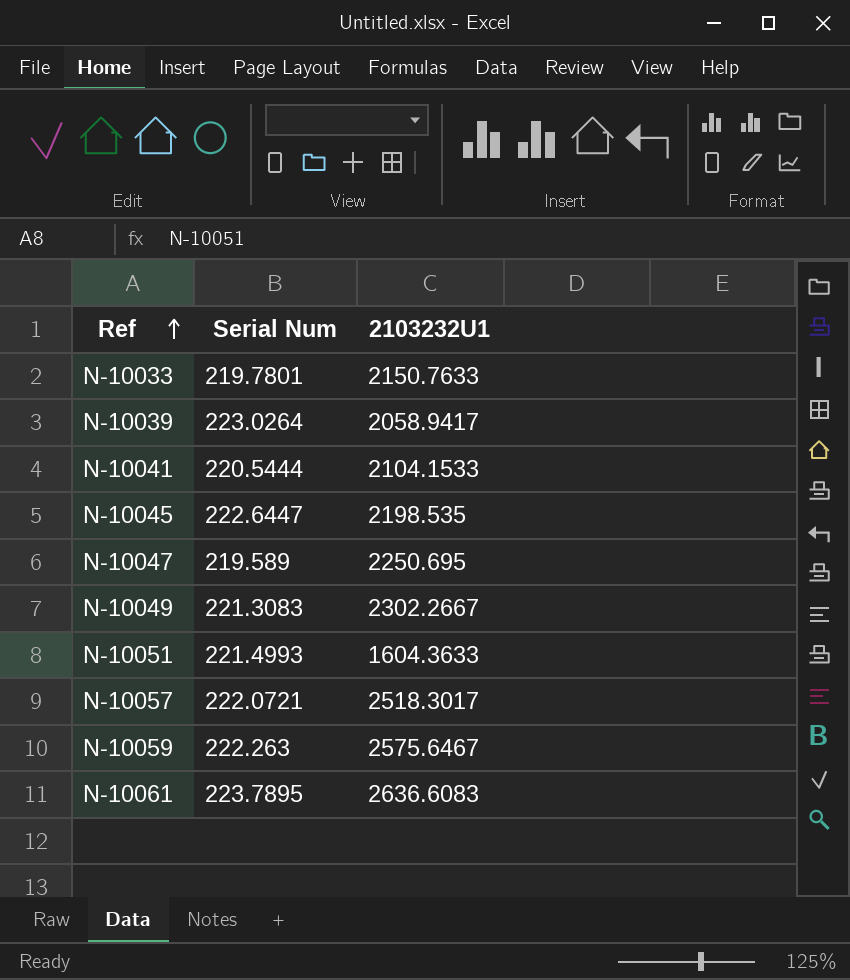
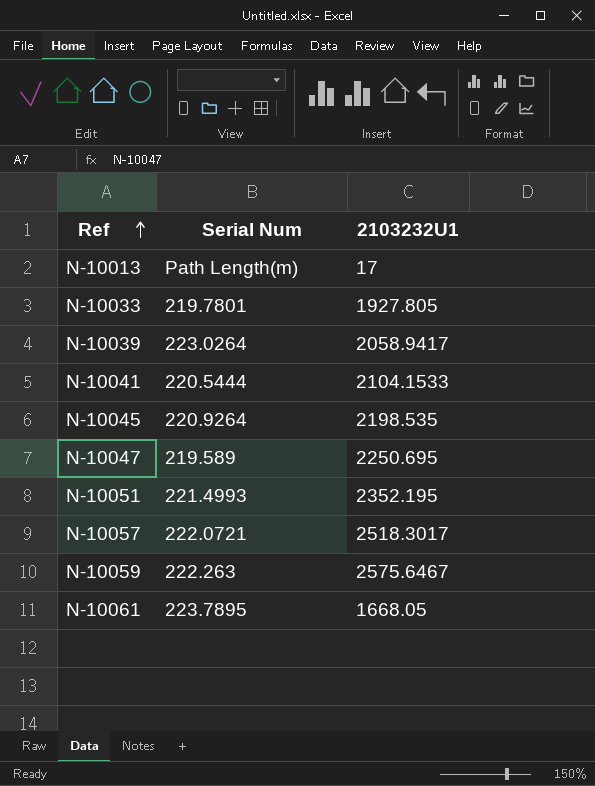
row N-10049: 221.3083 | 2302.2667 -> none
row N-10013: none -> Path Length(m) | 17
N-10033 | 2103232U1: 2150.7633 -> 1927.805
N-10045 | Serial Num: 222.6447 -> 220.9264
N-10051 | 2103232U1: 1604.3633 -> 2352.195
N-10061 | 2103232U1: 2636.6083 -> 1668.05

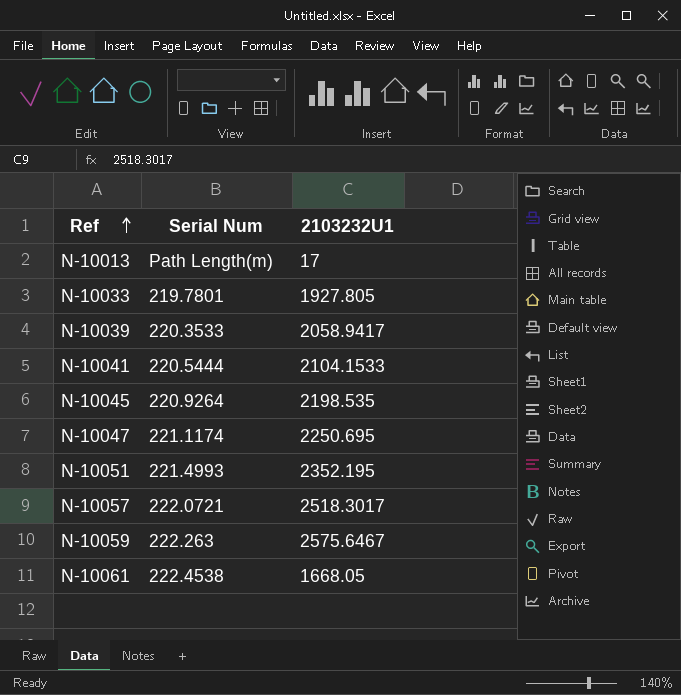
N-10039 | Serial Num: 223.0264 -> 220.3533
N-10047 | Serial Num: 219.589 -> 221.1174
N-10061 | Serial Num: 223.7895 -> 222.4538

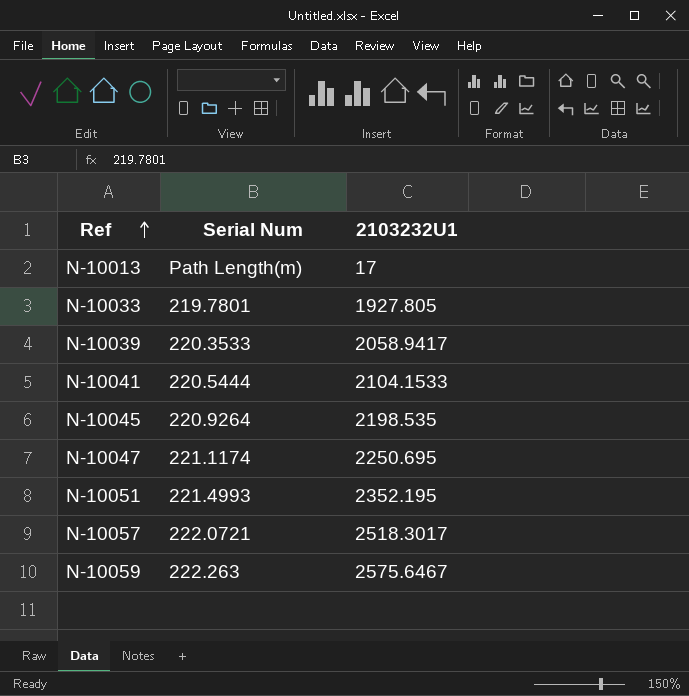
row N-10061: 222.4538 | 1668.05 -> none

